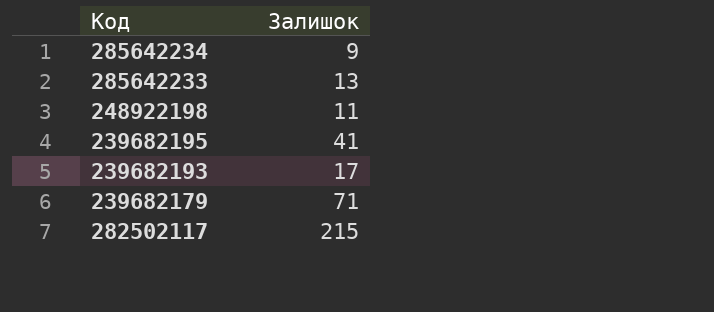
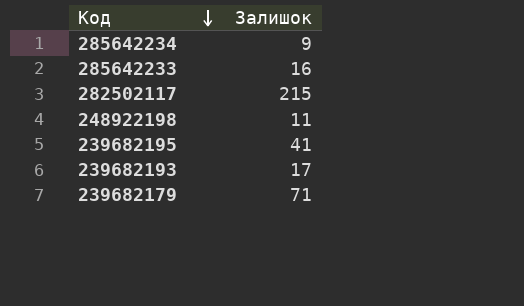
row order: none -> Код descending
285642233 | Залишок: 13 -> 16

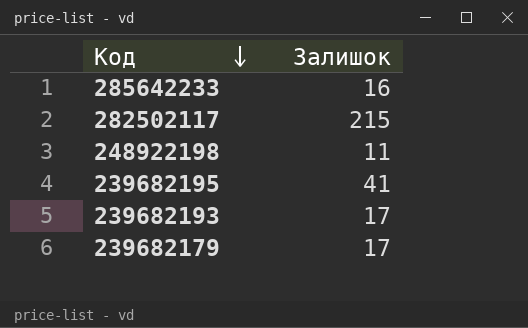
row 285642234: 9 -> none
239682179 | Залишок: 71 -> 17

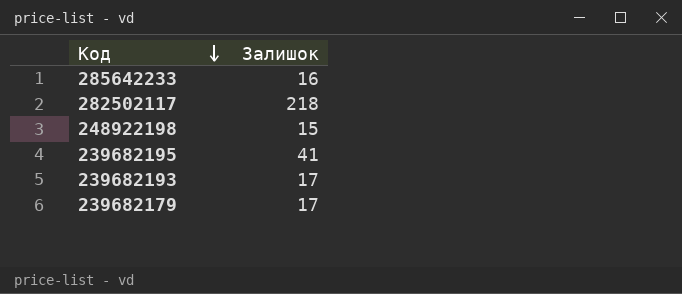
282502117 | Залишок: 215 -> 218
248922198 | Залишок: 11 -> 15

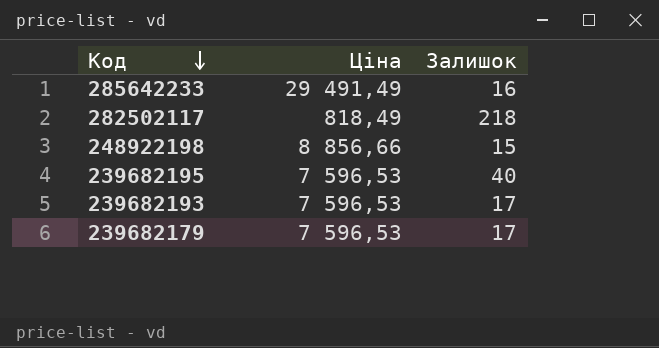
column Ціна | position: none -> 2
239682195 | Залишок: 41 -> 40

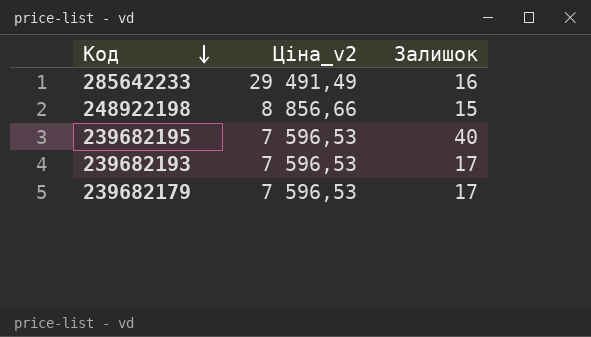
column name: Ціна -> Ціна_v2
row 282502117: 818,49 | 218 -> none

